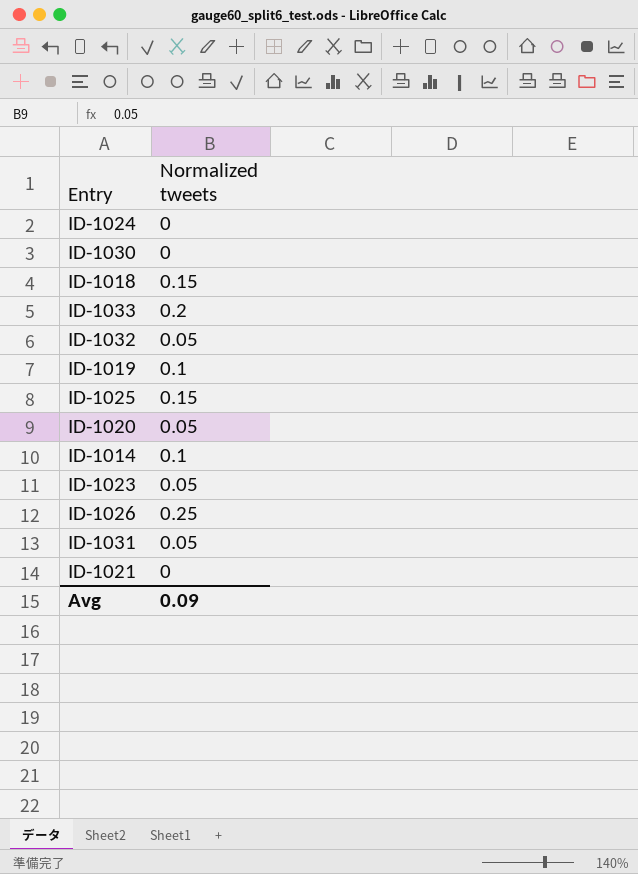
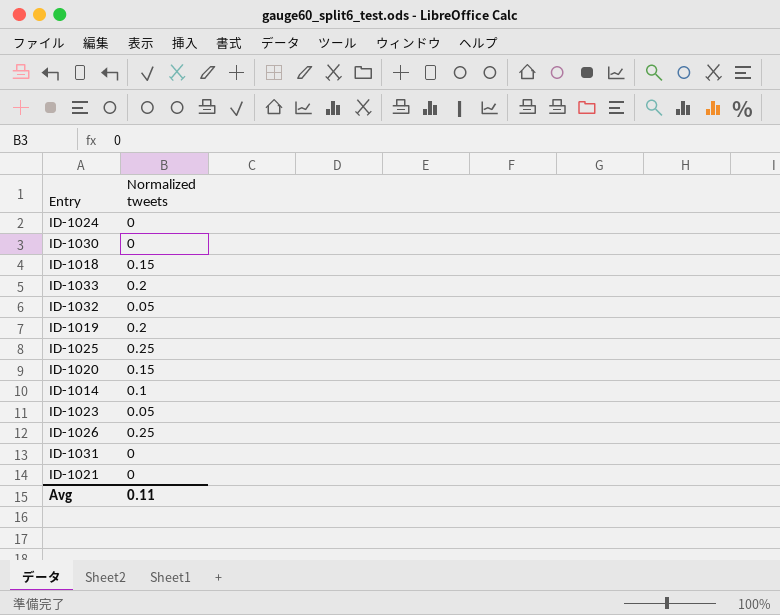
ID-1019 | Normalized tweets: 0.1 -> 0.2
ID-1025 | Normalized tweets: 0.15 -> 0.25
ID-1020 | Normalized tweets: 0.05 -> 0.15
ID-1031 | Normalized tweets: 0.05 -> 0
Avg | Normalized tweets: 0.09 -> 0.11

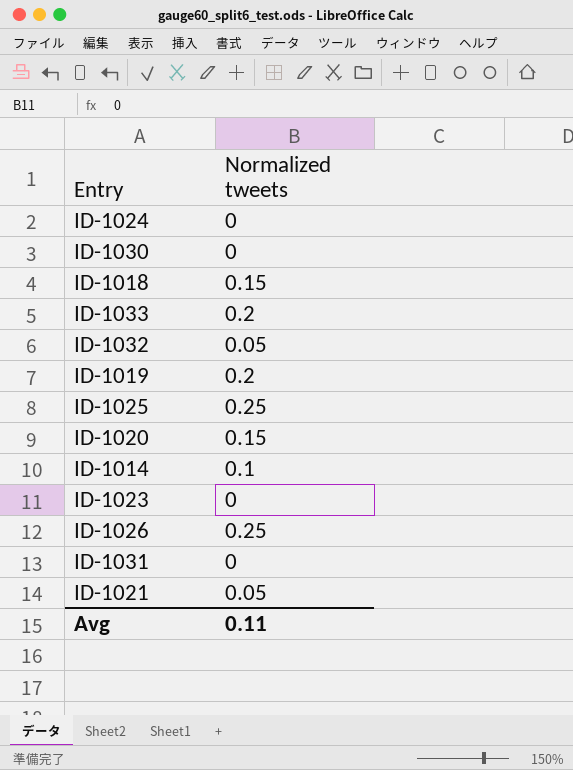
ID-1023 | Normalized tweets: 0.05 -> 0
ID-1021 | Normalized tweets: 0 -> 0.05

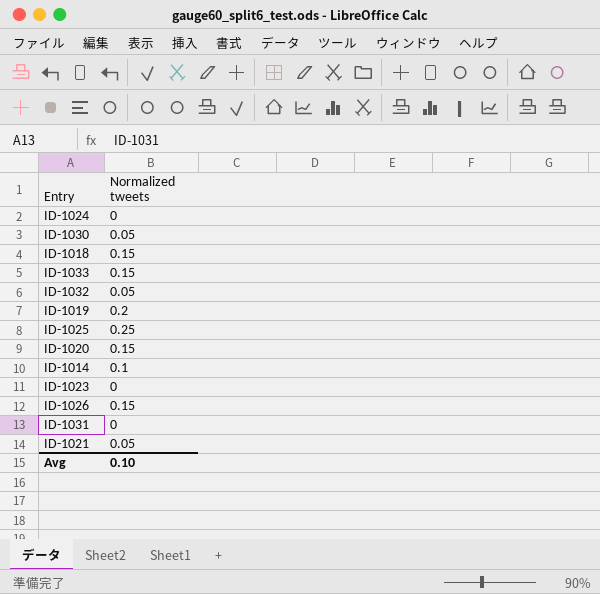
ID-1030 | Normalized tweets: 0 -> 0.05
ID-1033 | Normalized tweets: 0.2 -> 0.15
ID-1026 | Normalized tweets: 0.25 -> 0.15
Avg | Normalized tweets: 0.11 -> 0.10

